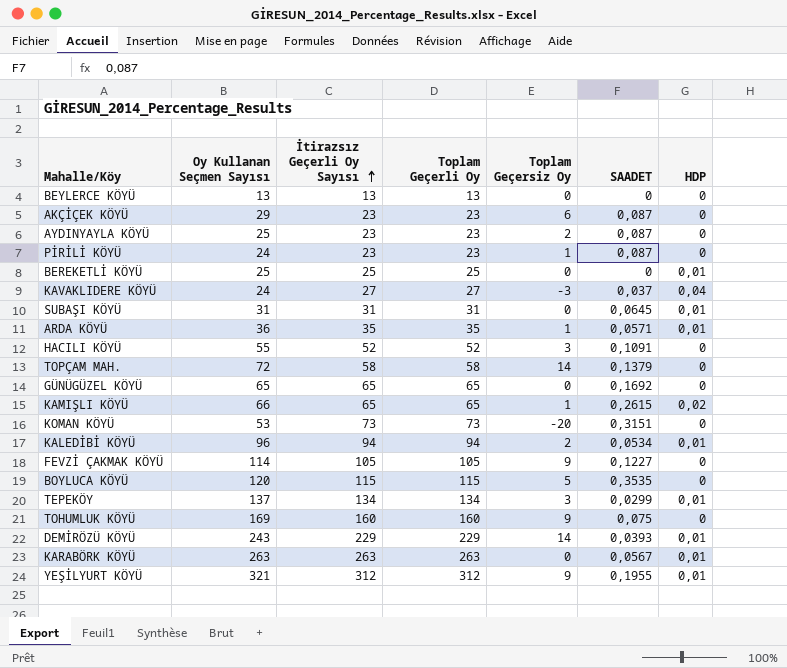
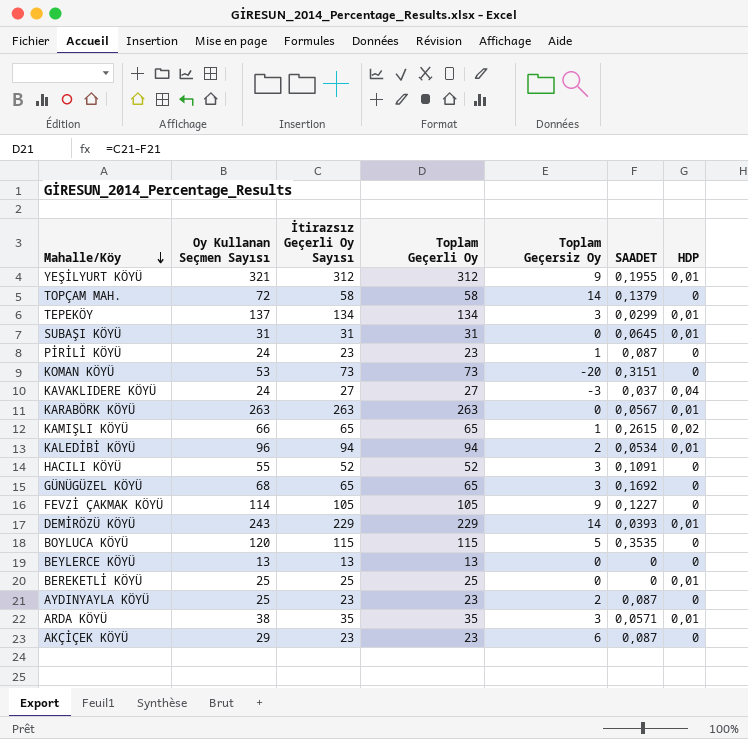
row order: İtirazsız Geçerli Oy Sayısı ascending -> Mahalle/Köy descending
row TOHUMLUK KÖYÜ: 169 | 160 | 160 | 9 | 0,075 | 0 -> none
GÜNÜGÜZEL KÖYÜ | Oy Kullanan Seçmen Sayısı: 65 -> 68
GÜNÜGÜZEL KÖYÜ | Toplam Geçersiz Oy: 0 -> 3
ARDA KÖYÜ | Oy Kullanan Seçmen Sayısı: 36 -> 38
ARDA KÖYÜ | Toplam Geçersiz Oy: 1 -> 3

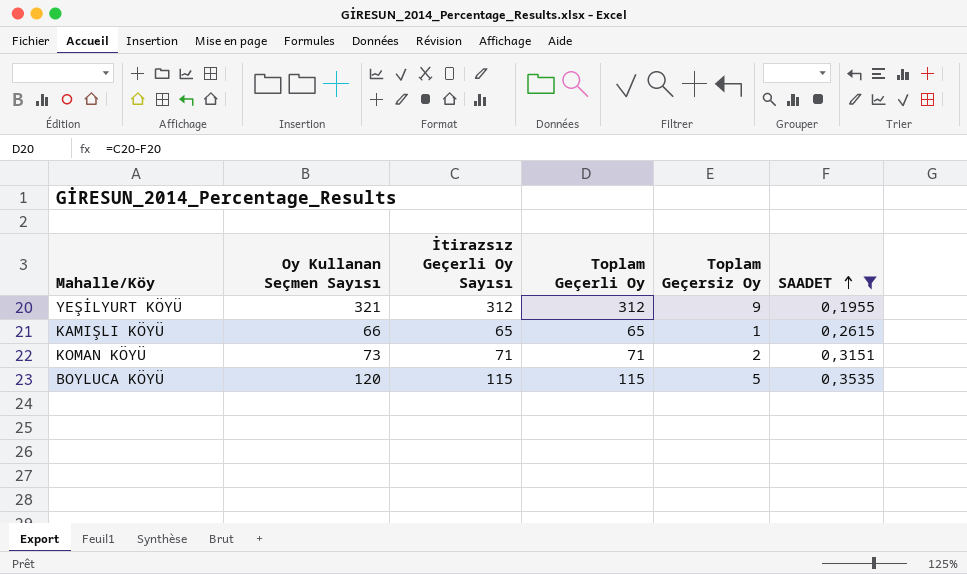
filter: none -> SAADET >= 0,1955
row order: Mahalle/Köy descending -> SAADET ascending
column HDP | position: 7 -> none
KOMAN KÖYÜ | Oy Kullanan Seçmen Sayısı: 53 -> 73
KOMAN KÖYÜ | İtirazsız Geçerli Oy Sayısı: 73 -> 71
KOMAN KÖYÜ | Toplam Geçerli Oy: 73 -> 71
KOMAN KÖYÜ | Toplam Geçersiz Oy: -20 -> 2

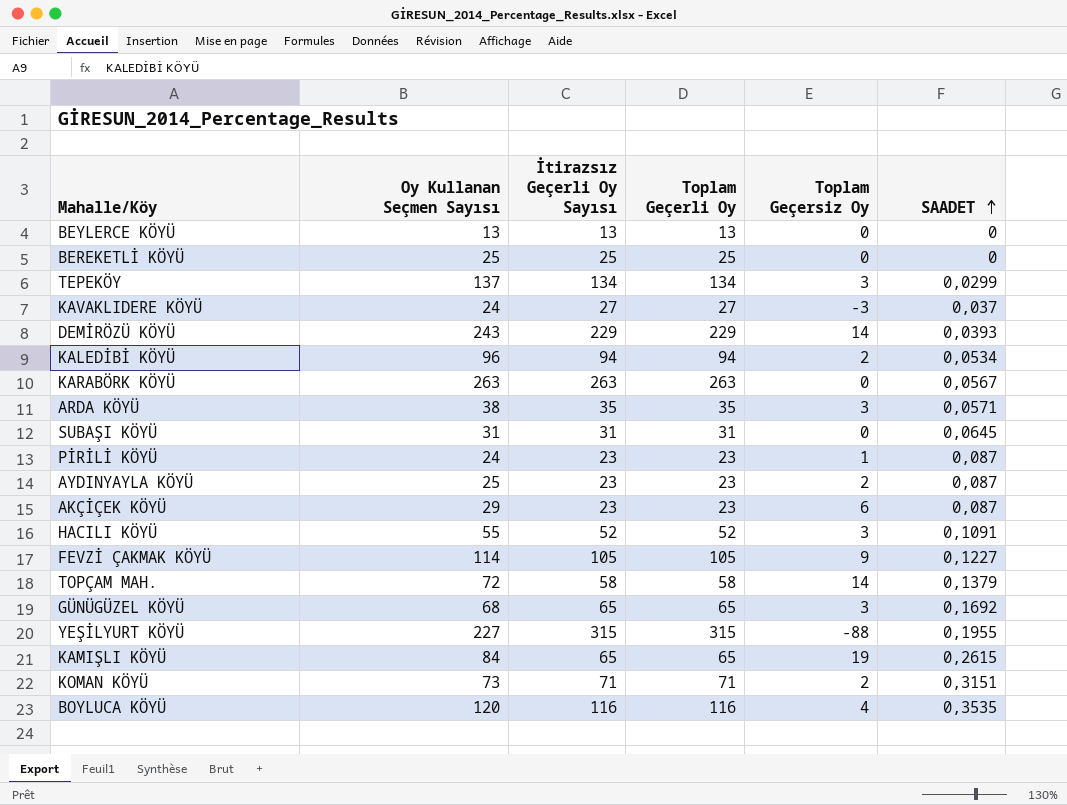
filter: SAADET >= 0,1955 -> none
YEŞİLYURT KÖYÜ | Oy Kullanan Seçmen Sayısı: 321 -> 227
YEŞİLYURT KÖYÜ | İtirazsız Geçerli Oy Sayısı: 312 -> 315
YEŞİLYURT KÖYÜ | Toplam Geçerli Oy: 312 -> 315
YEŞİLYURT KÖYÜ | Toplam Geçersiz Oy: 9 -> -88
KAMIŞLI KÖYÜ | Oy Kullanan Seçmen Sayısı: 66 -> 84
KAMIŞLI KÖYÜ | Toplam Geçersiz Oy: 1 -> 19
BOYLUCA KÖYÜ | İtirazsız Geçerli Oy Sayısı: 115 -> 116
BOYLUCA KÖYÜ | Toplam Geçerli Oy: 115 -> 116
BOYLUCA KÖYÜ | Toplam Geçersiz Oy: 5 -> 4

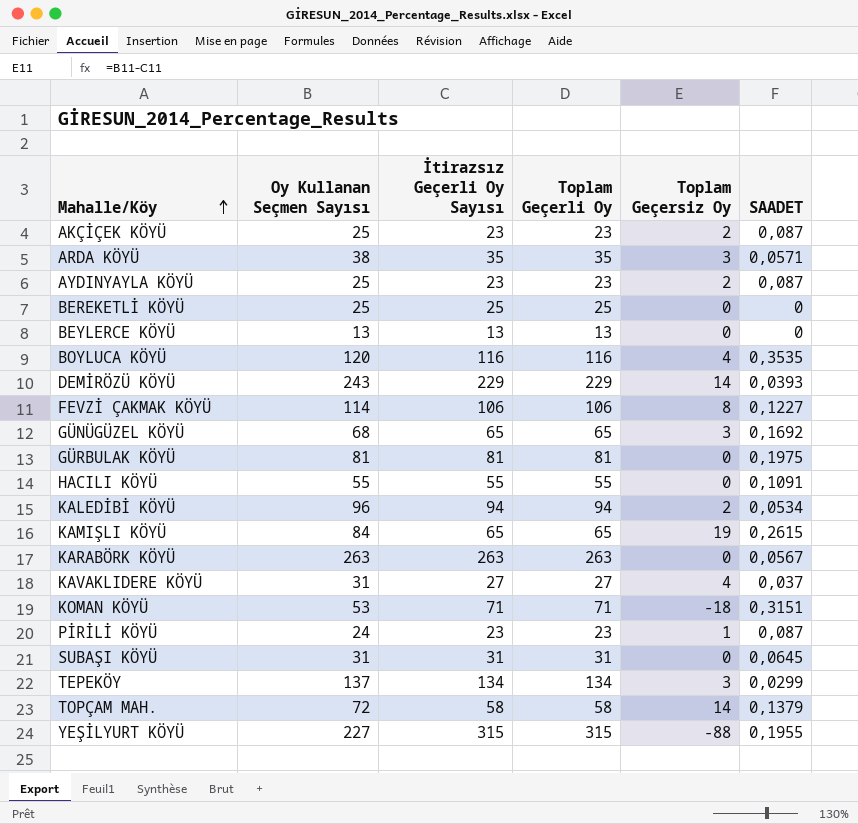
row order: SAADET ascending -> Mahalle/Köy ascending
AKÇİÇEK KÖYÜ | Oy Kullanan Seçmen Sayısı: 29 -> 25
AKÇİÇEK KÖYÜ | Toplam Geçersiz Oy: 6 -> 2
FEVZİ ÇAKMAK KÖYÜ | İtirazsız Geçerli Oy Sayısı: 105 -> 106
FEVZİ ÇAKMAK KÖYÜ | Toplam Geçerli Oy: 105 -> 106
FEVZİ ÇAKMAK KÖYÜ | Toplam Geçersiz Oy: 9 -> 8
row GÜRBULAK KÖYÜ: none -> 81 | 81 | 81 | 0 | 0,1975
HACILI KÖYÜ | İtirazsız Geçerli Oy Sayısı: 52 -> 55
HACILI KÖYÜ | Toplam Geçerli Oy: 52 -> 55
HACILI KÖYÜ | Toplam Geçersiz Oy: 3 -> 0
KAVAKLIDERE KÖYÜ | Oy Kullanan Seçmen Sayısı: 24 -> 31
KAVAKLIDERE KÖYÜ | Toplam Geçersiz Oy: -3 -> 4
KOMAN KÖYÜ | Oy Kullanan Seçmen Sayısı: 73 -> 53
KOMAN KÖYÜ | Toplam Geçersiz Oy: 2 -> -18

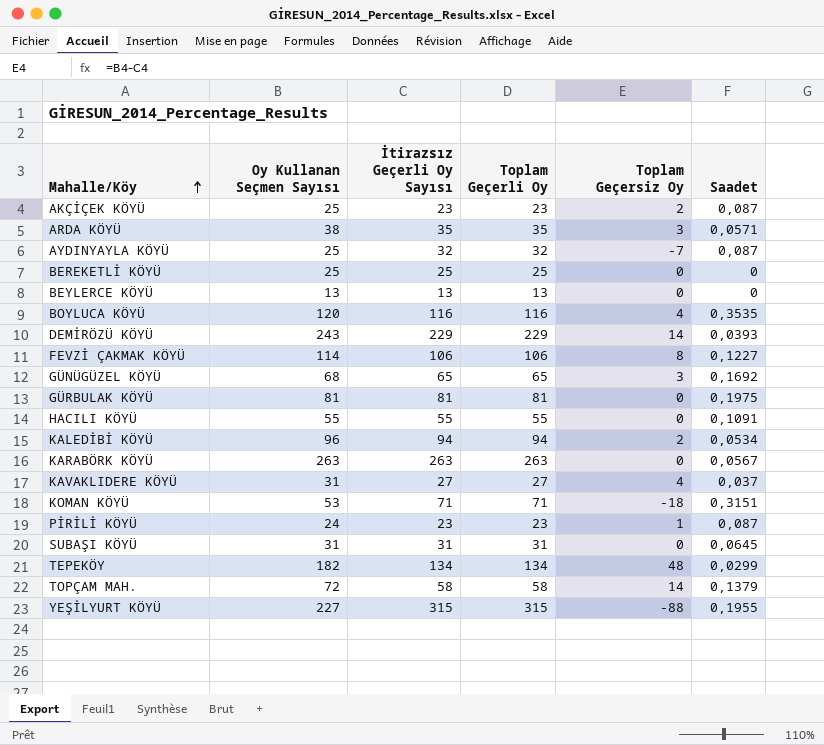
column name: SAADET -> Saadet
row KAMIŞLI KÖYÜ: 84 | 65 | 65 | 19 | 0,2615 -> none
AYDINYAYLA KÖYÜ | İtirazsız Geçerli Oy Sayısı: 23 -> 32
AYDINYAYLA KÖYÜ | Toplam Geçerli Oy: 23 -> 32
AYDINYAYLA KÖYÜ | Toplam Geçersiz Oy: 2 -> -7
TEPEKÖY | Oy Kullanan Seçmen Sayısı: 137 -> 182
TEPEKÖY | Toplam Geçersiz Oy: 3 -> 48

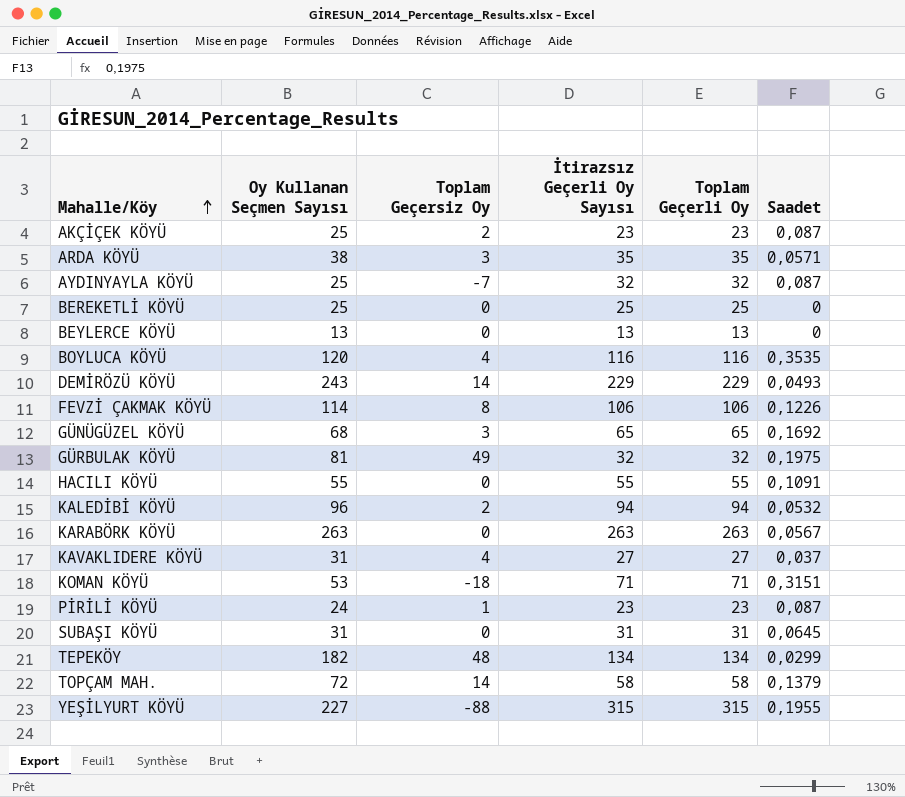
column Toplam Geçersiz Oy | position: 5 -> 3
DEMİRÖZÜ KÖYÜ | Saadet: 0,0393 -> 0,0493
FEVZİ ÇAKMAK KÖYÜ | Saadet: 0,1227 -> 0,1226
GÜRBULAK KÖYÜ | Toplam Geçersiz Oy: 0 -> 49
GÜRBULAK KÖYÜ | İtirazsız Geçerli Oy Sayısı: 81 -> 32
GÜRBULAK KÖYÜ | Toplam Geçerli Oy: 81 -> 32
KALEDİBİ KÖYÜ | Saadet: 0,0534 -> 0,0532

